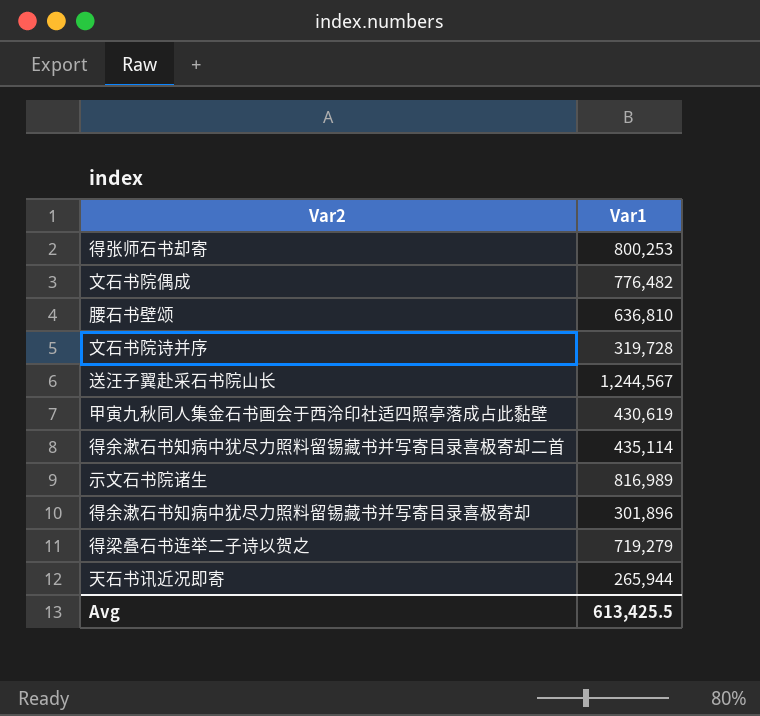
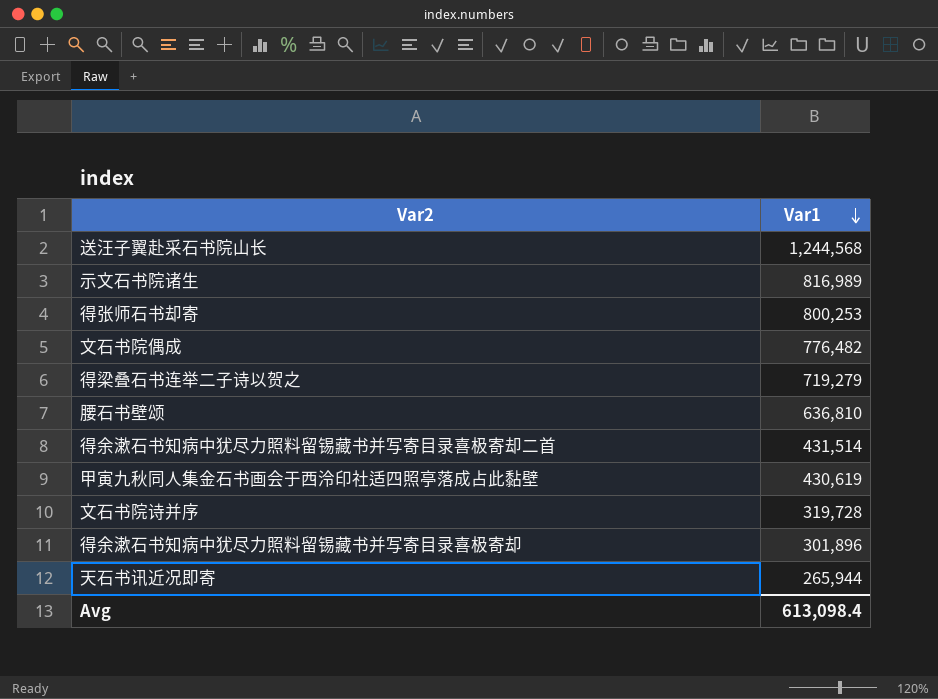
row order: none -> Var1 descending
送汪子翼赴采石书院山长 | Var1: 1,244,567 -> 1,244,568
得余漱石书知病中犹尽力照料留锡藏书并写寄目录喜极寄却二首 | Var1: 435,114 -> 431,514
Avg | Var1: 613,425.5 -> 613,098.4

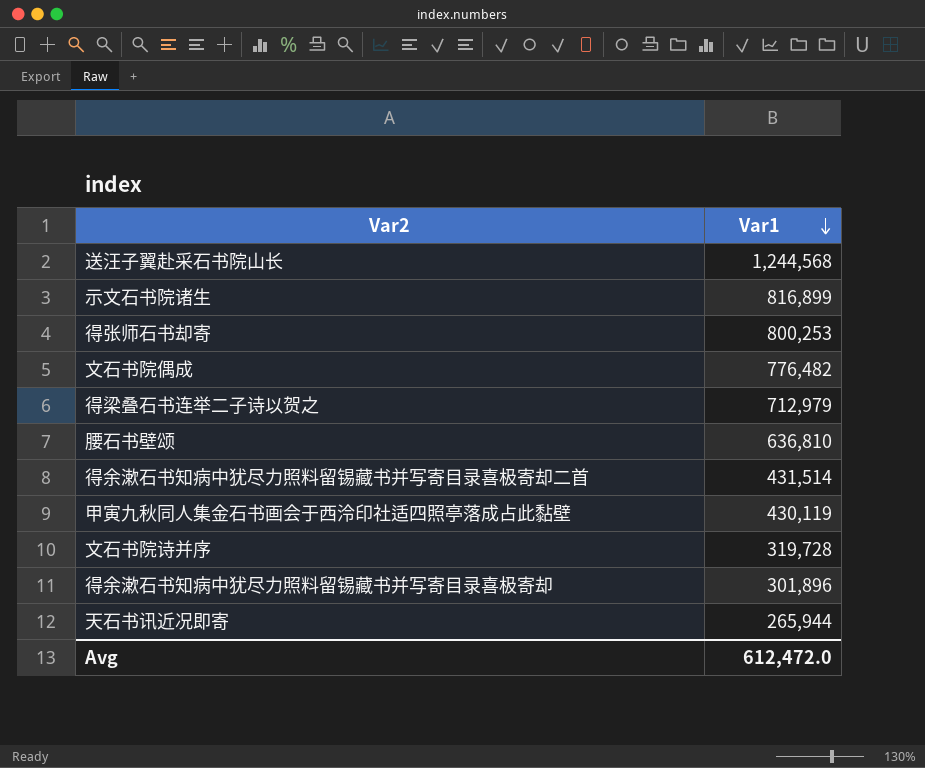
示文石书院诸生 | Var1: 816,989 -> 816,899
得梁叠石书连举二子诗以贺之 | Var1: 719,279 -> 712,979
甲寅九秋同人集金石书画会于西泠印社适四照亭落成占此黏壁 | Var1: 430,619 -> 430,119
Avg | Var1: 613,098.4 -> 612,472.0

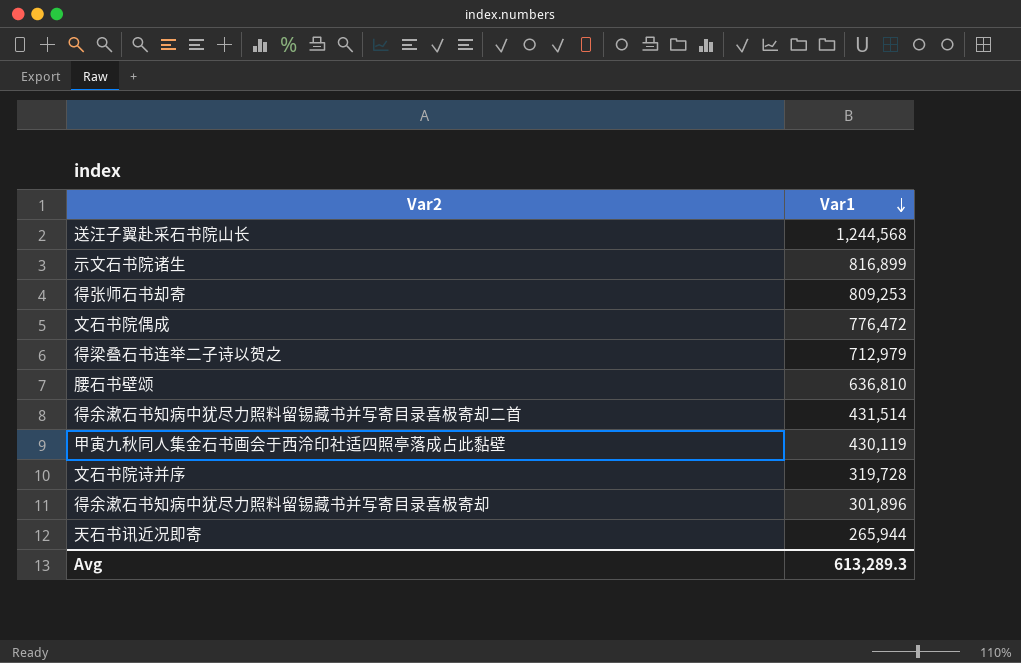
得张师石书却寄 | Var1: 800,253 -> 809,253
文石书院偶成 | Var1: 776,482 -> 776,472
Avg | Var1: 612,472.0 -> 613,289.3

